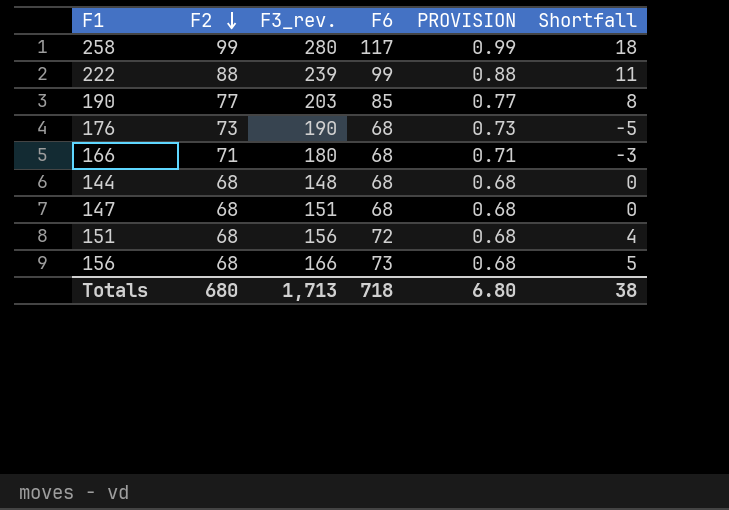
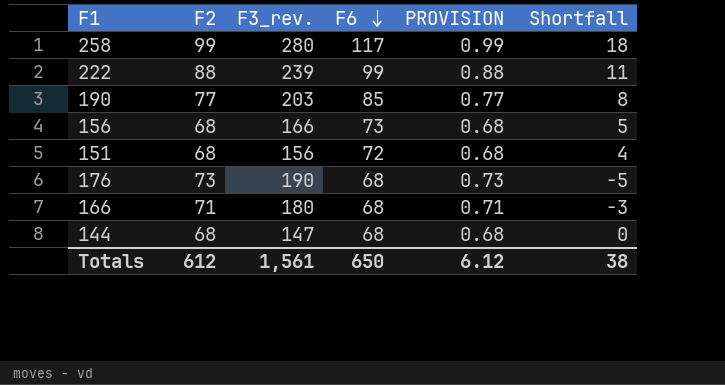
row order: F2 descending -> F6 descending
row 147: 68 | 151 | 68 | 0.68 | 0 -> none
144 | F3_rev.: 148 -> 147
Totals | F2: 680 -> 612
Totals | F3_rev.: 1,713 -> 1,561
Totals | F6: 718 -> 650
Totals | PROVISION: 6.80 -> 6.12

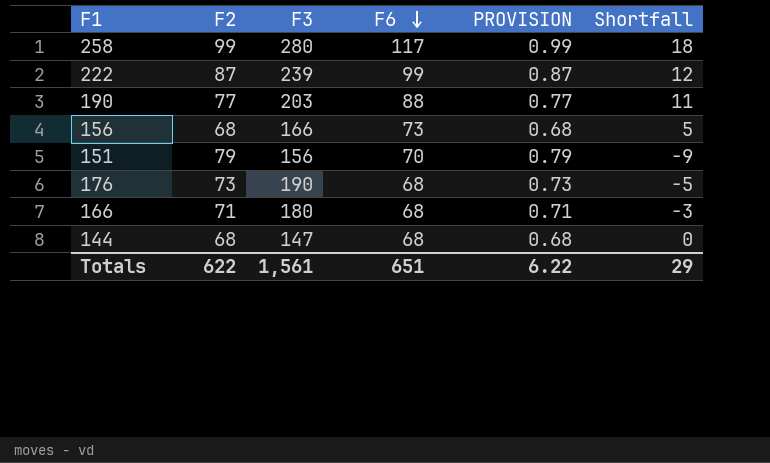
column name: F3_rev. -> F3
222 | F2: 88 -> 87
222 | PROVISION: 0.88 -> 0.87
222 | Shortfall: 11 -> 12
190 | F6: 85 -> 88
190 | Shortfall: 8 -> 11
151 | F2: 68 -> 79
151 | F6: 72 -> 70
151 | PROVISION: 0.68 -> 0.79
151 | Shortfall: 4 -> -9
Totals | F2: 612 -> 622
Totals | F6: 650 -> 651
Totals | PROVISION: 6.12 -> 6.22
Totals | Shortfall: 38 -> 29

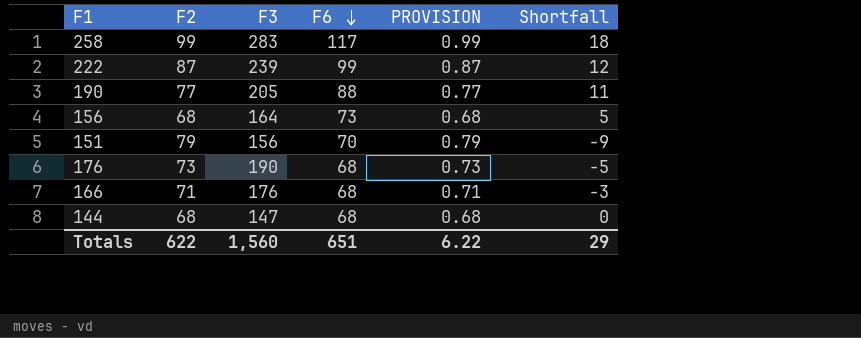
258 | F3: 280 -> 283
190 | F3: 203 -> 205
156 | F3: 166 -> 164
166 | F3: 180 -> 176
Totals | F3: 1,561 -> 1,560

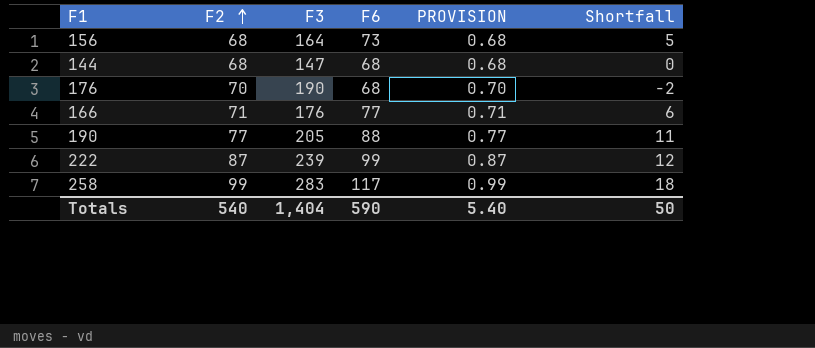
row order: F6 descending -> F2 ascending
row 151: 79 | 156 | 70 | 0.79 | -9 -> none
176 | F2: 73 -> 70
176 | PROVISION: 0.73 -> 0.70
176 | Shortfall: -5 -> -2
166 | F6: 68 -> 77
166 | Shortfall: -3 -> 6
Totals | F2: 622 -> 540
Totals | F3: 1,560 -> 1,404
Totals | F6: 651 -> 590
Totals | PROVISION: 6.22 -> 5.40
Totals | Shortfall: 29 -> 50

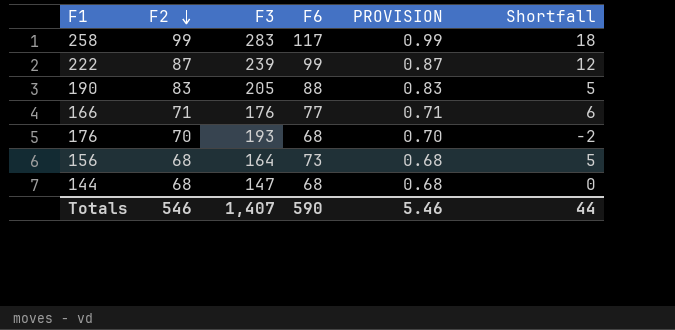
row order: F2 ascending -> F2 descending
190 | F2: 77 -> 83
190 | PROVISION: 0.77 -> 0.83
190 | Shortfall: 11 -> 5
176 | F3: 190 -> 193
Totals | F2: 540 -> 546
Totals | F3: 1,404 -> 1,407
Totals | PROVISION: 5.40 -> 5.46
Totals | Shortfall: 50 -> 44

